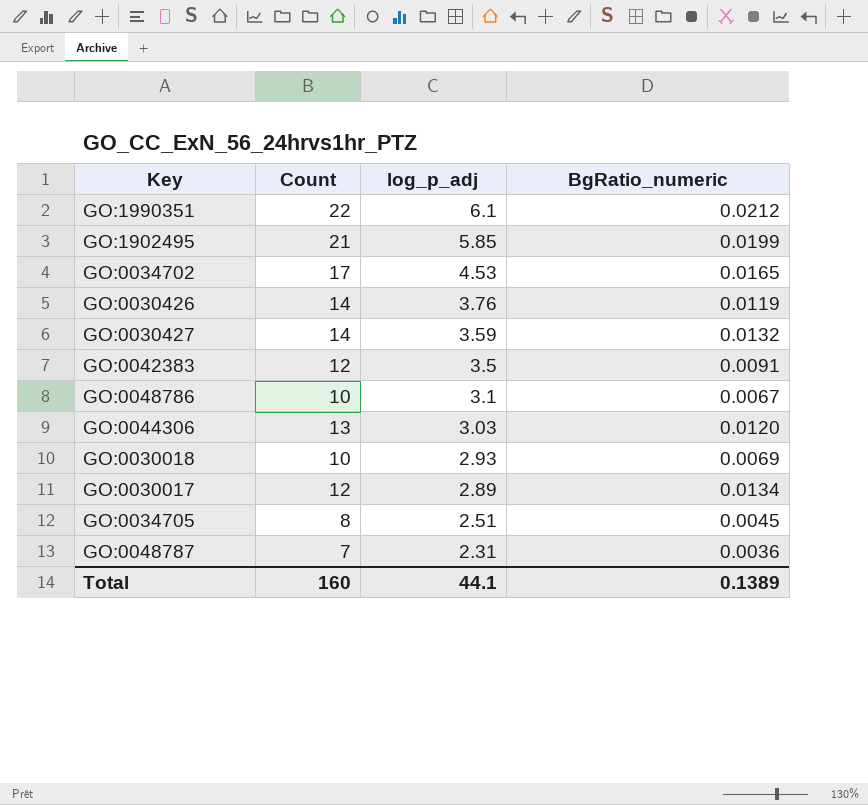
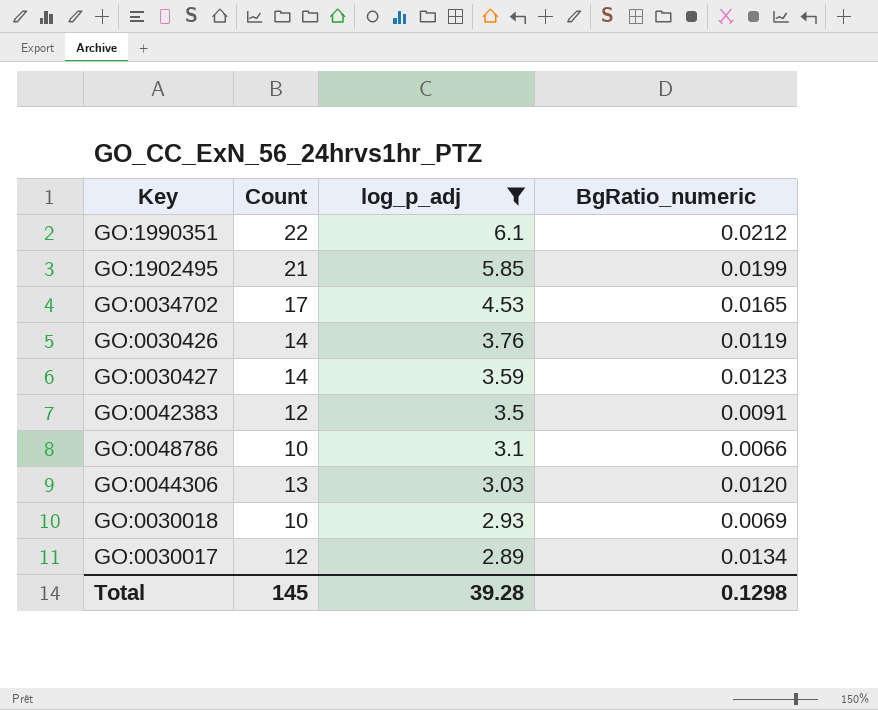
filter: none -> log_p_adj >= 2.89
GO:0030427 | BgRatio_numeric: 0.0132 -> 0.0123
GO:0048786 | BgRatio_numeric: 0.0067 -> 0.0066
Total | Count: 160 -> 145
Total | log_p_adj: 44.1 -> 39.28
Total | BgRatio_numeric: 0.1389 -> 0.1298

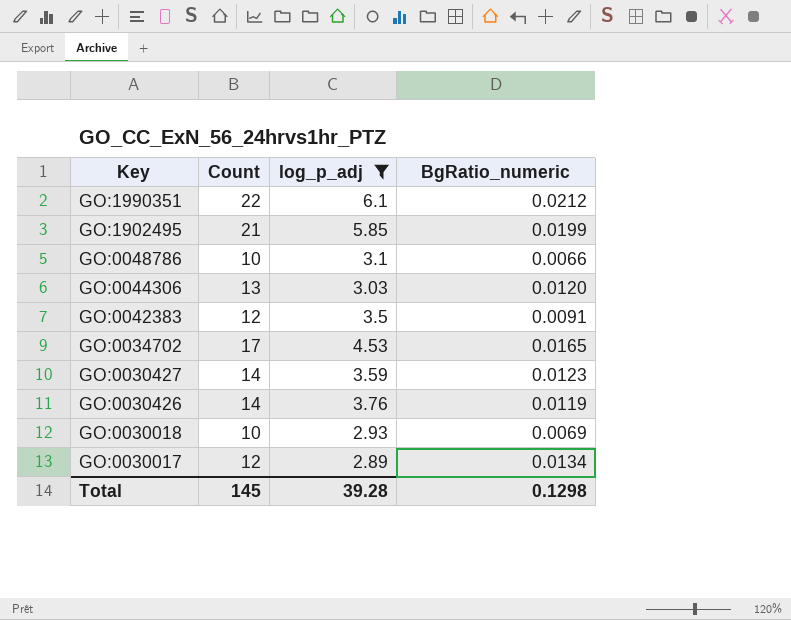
row order: log_p_adj descending -> Key descending

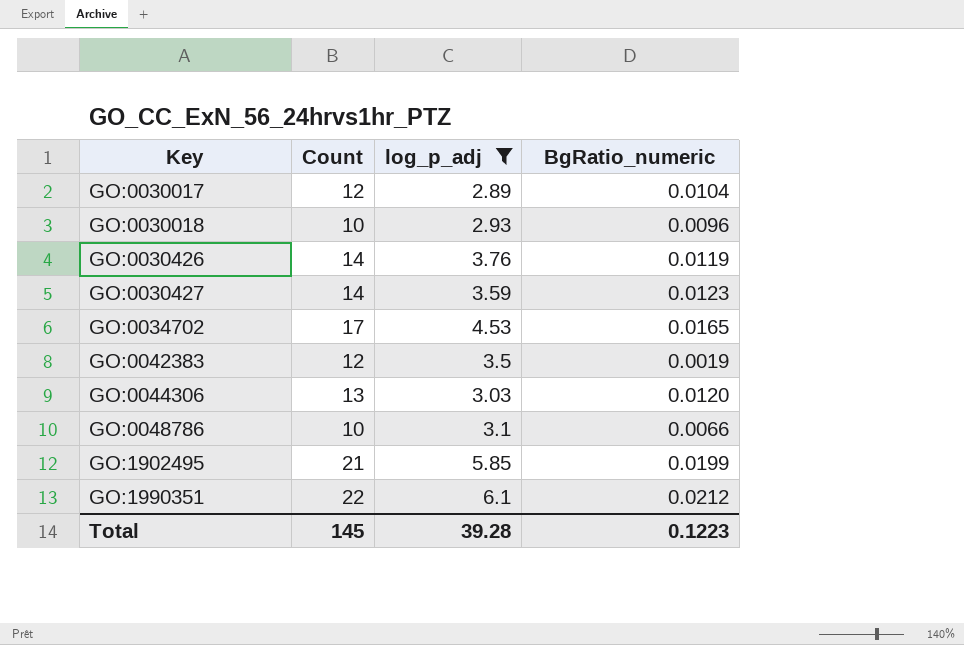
row order: Key descending -> Key ascending
GO:0030017 | BgRatio_numeric: 0.0134 -> 0.0104
GO:0030018 | BgRatio_numeric: 0.0069 -> 0.0096
GO:0042383 | BgRatio_numeric: 0.0091 -> 0.0019
Total | BgRatio_numeric: 0.1298 -> 0.1223

